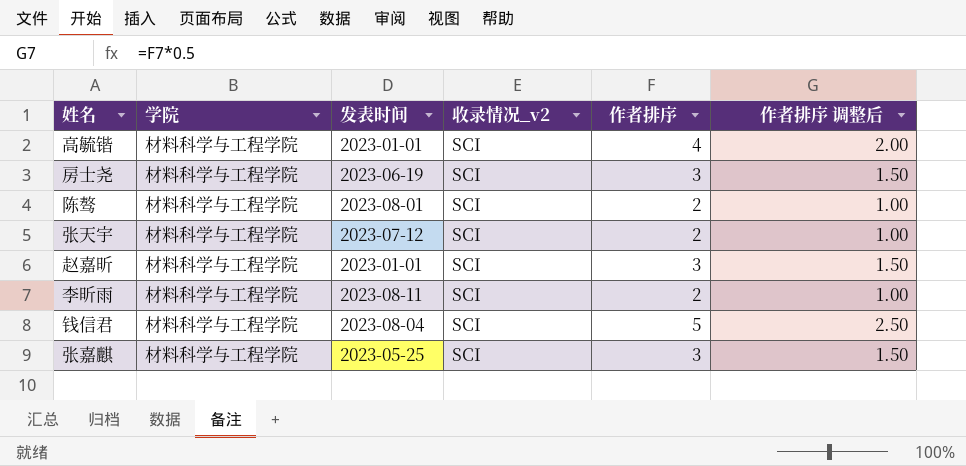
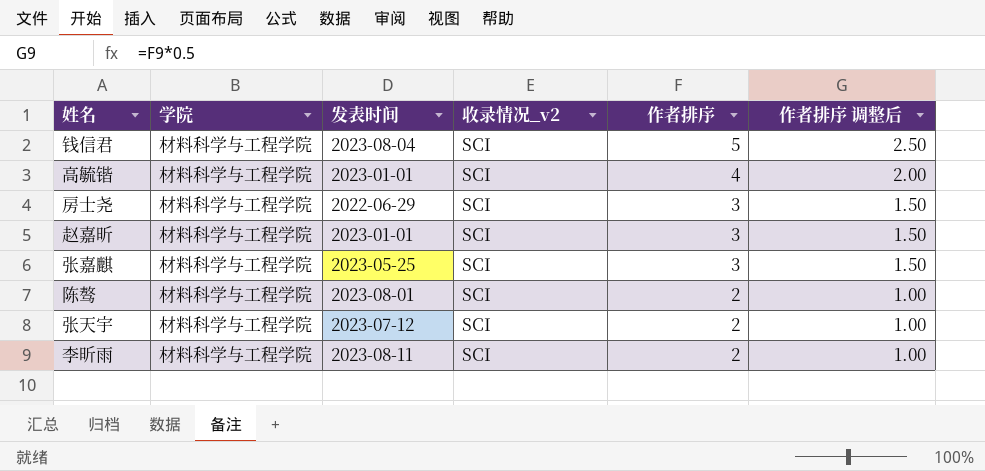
row order: none -> 作者排序 descending
房士尧 | 发表时间: 2023-06-19 -> 2022-06-29

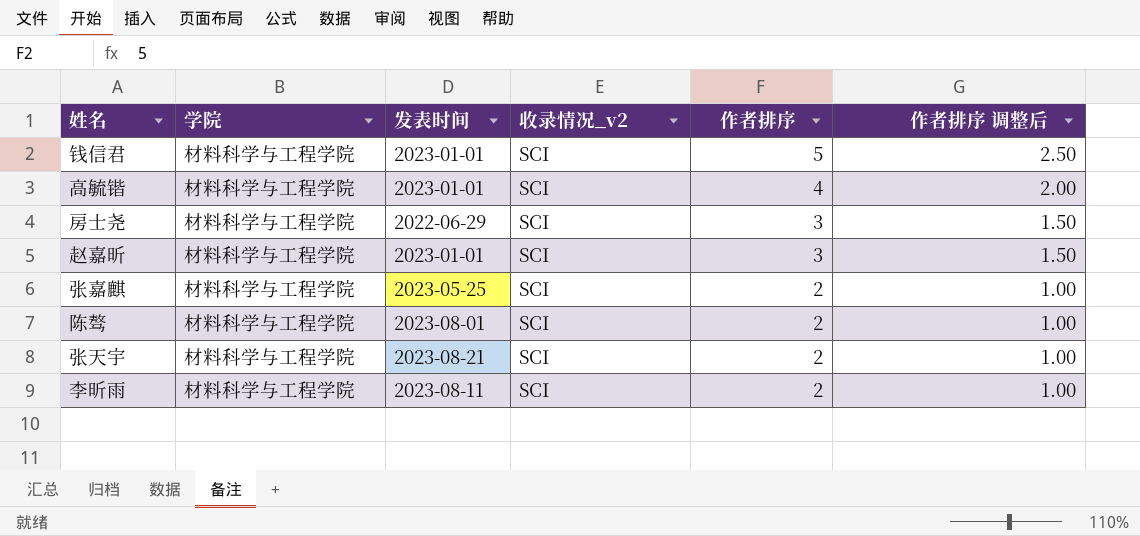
钱信君 | 发表时间: 2023-08-04 -> 2023-01-01
张嘉麒 | 作者排序: 3 -> 2
张嘉麒 | 作者排序 调整后: 1.50 -> 1.00
张天宇 | 发表时间: 2023-07-12 -> 2023-08-21

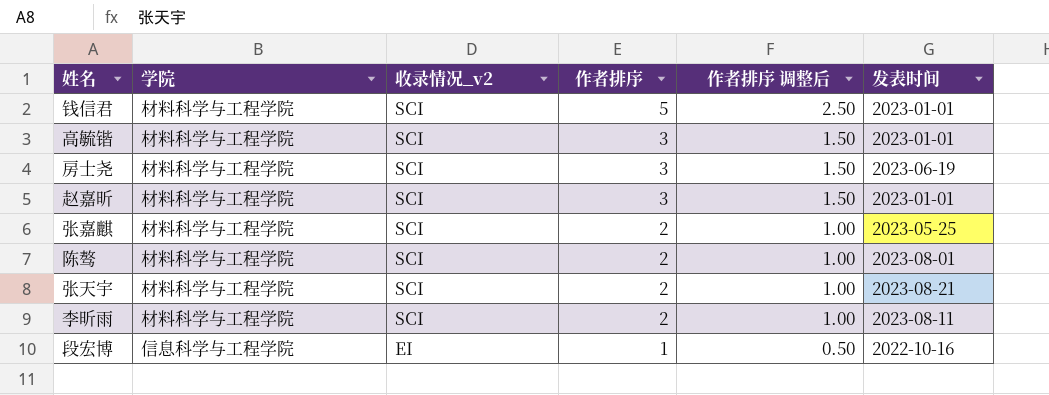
column 发表时间 | position: 3 -> 6
高毓锴 | 作者排序: 4 -> 3
高毓锴 | 作者排序 调整后: 2.00 -> 1.50
房士尧 | 发表时间: 2022-06-29 -> 2023-06-19
row 段宏博: none -> 信息科学与工程学院 | EI | 1 | 0.50 | 2022-10-16

